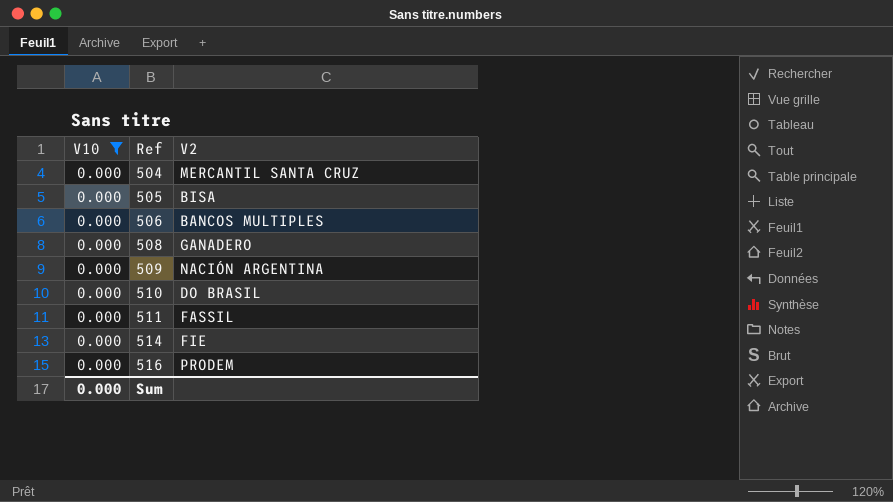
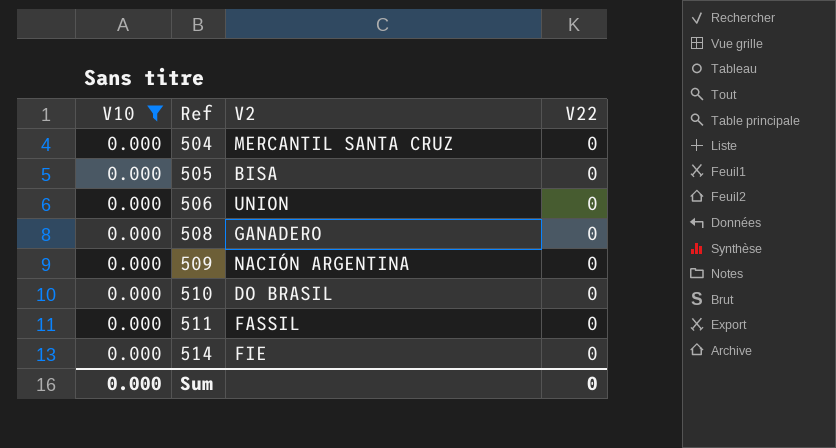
column V22 | position: none -> 4
row 516: 0.000 | PRODEM -> none
506 | V2: BANCOS MULTIPLES -> UNION

